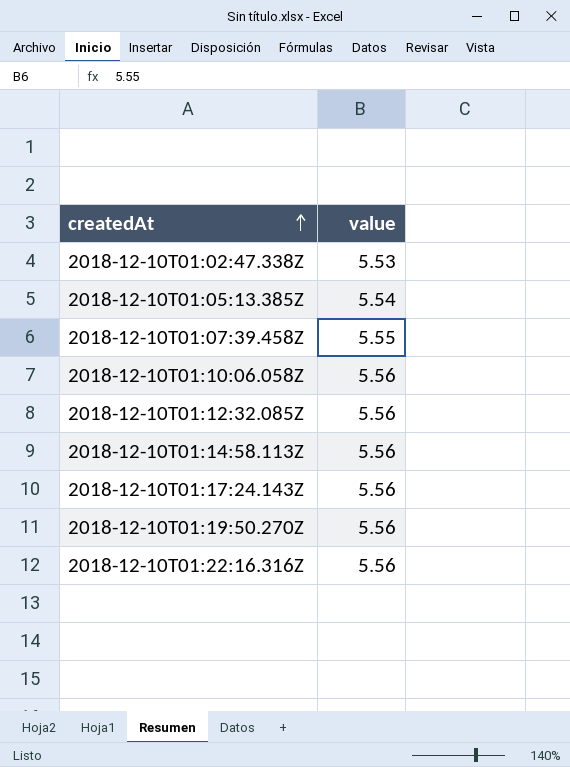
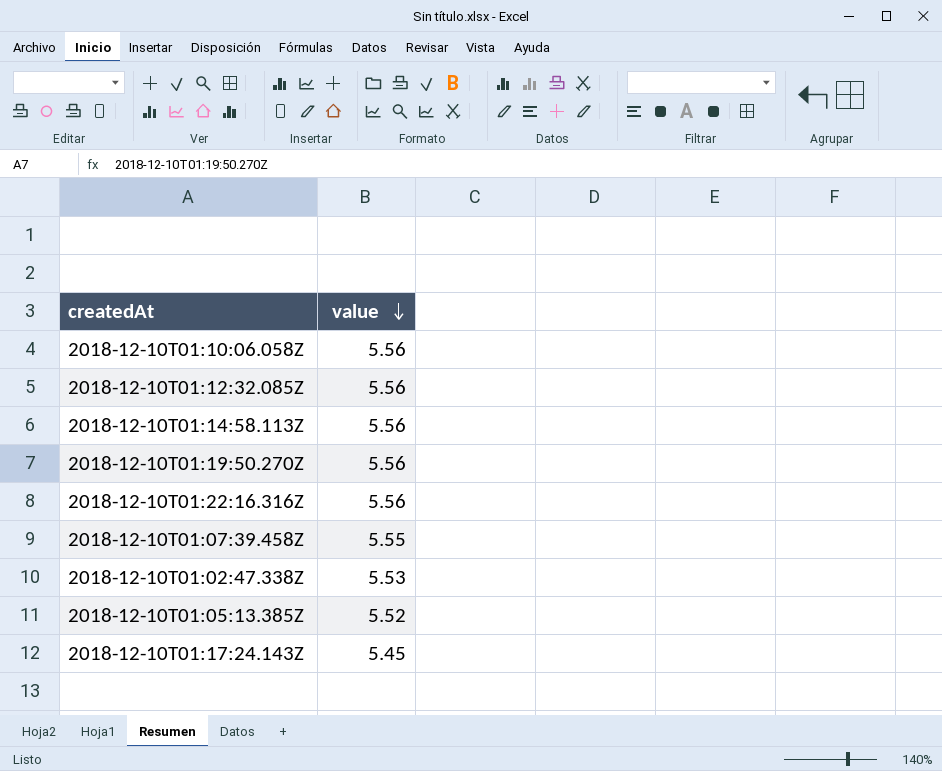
row order: createdAt ascending -> value descending
2018-12-10T01:05:13.385Z | value: 5.54 -> 5.52
2018-12-10T01:17:24.143Z | value: 5.56 -> 5.45

